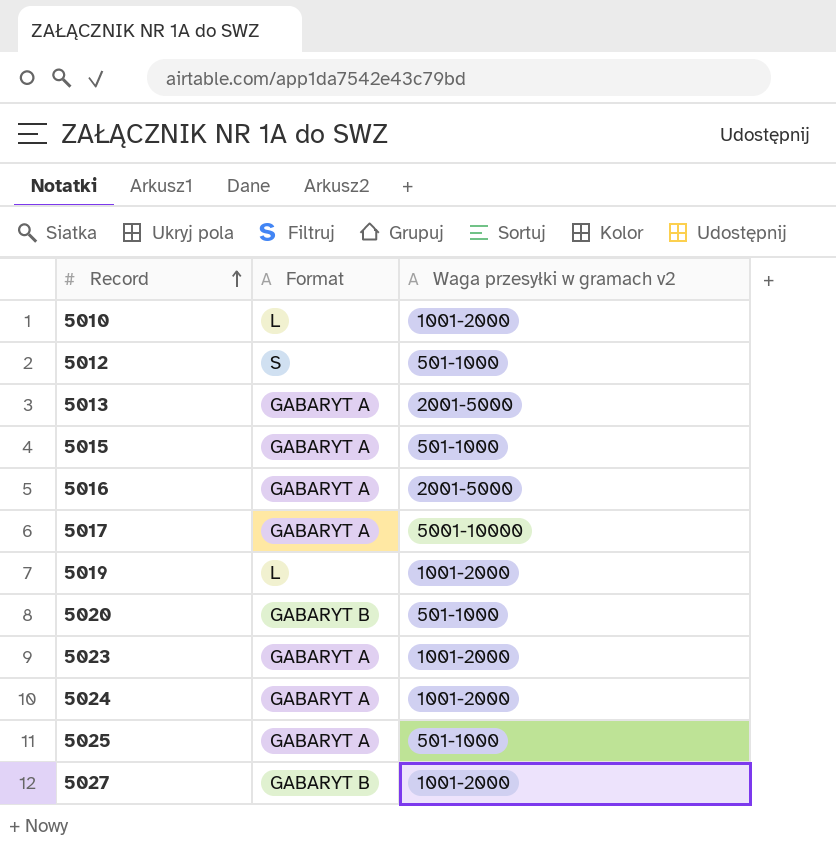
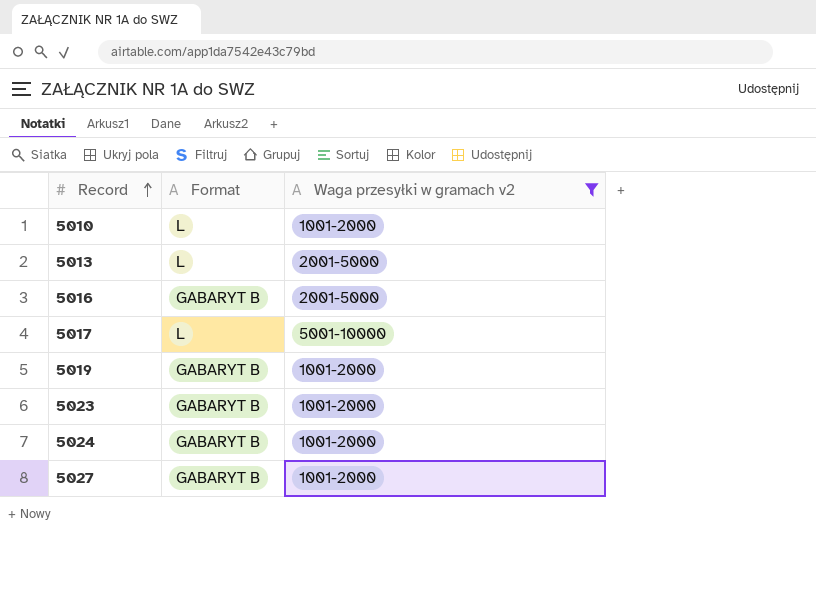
filter: none -> Waga przesyłki w gramach v2 != 501-1000
5013 | Format: GABARYT A -> L
5016 | Format: GABARYT A -> GABARYT B
5017 | Format: GABARYT A -> L
5019 | Format: L -> GABARYT B
5023 | Format: GABARYT A -> GABARYT B
5024 | Format: GABARYT A -> GABARYT B

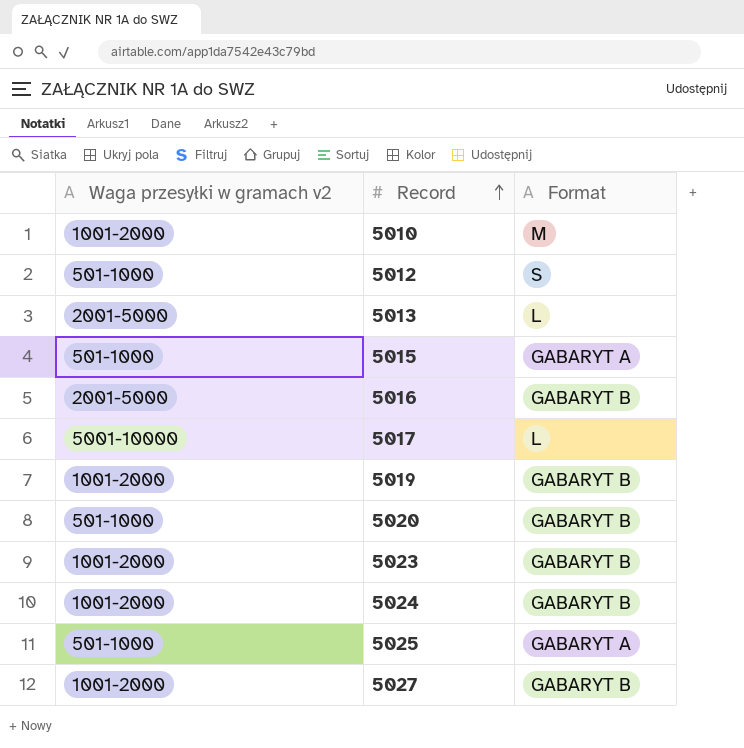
filter: Waga przesyłki w gramach v2 != 501-1000 -> none
column Waga przesyłki w gramach v2 | position: 3 -> 1
5010 | Format: L -> M

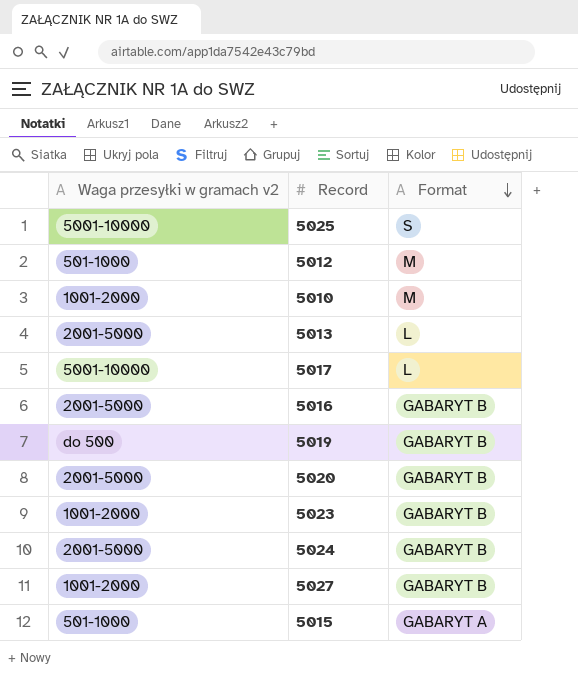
row order: Record ascending -> Format descending
5025 | Waga przesyłki w gramach v2: 501-1000 -> 5001-10000
5025 | Format: GABARYT A -> S
5012 | Format: S -> M
5019 | Waga przesyłki w gramach v2: 1001-2000 -> do 500
5020 | Waga przesyłki w gramach v2: 501-1000 -> 2001-5000
5024 | Waga przesyłki w gramach v2: 1001-2000 -> 2001-5000

